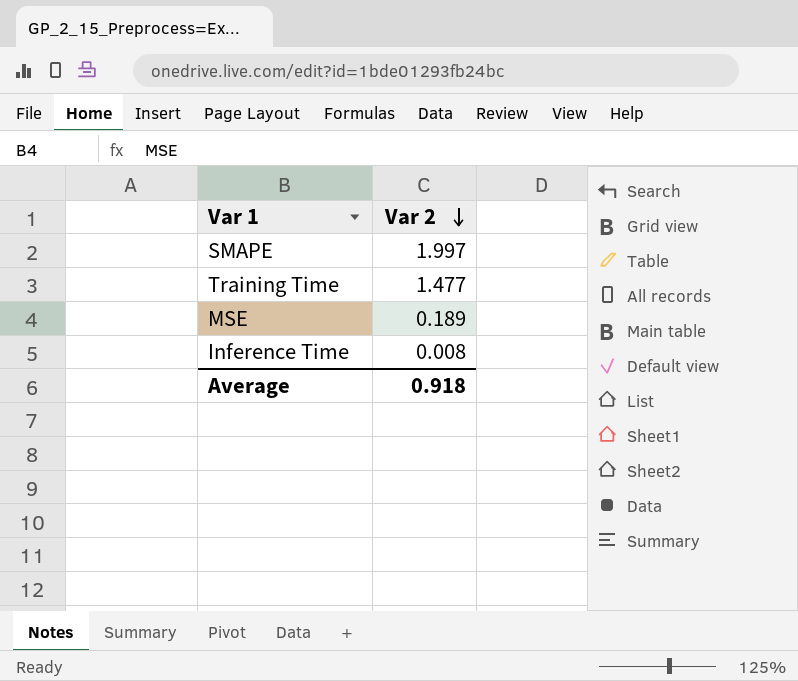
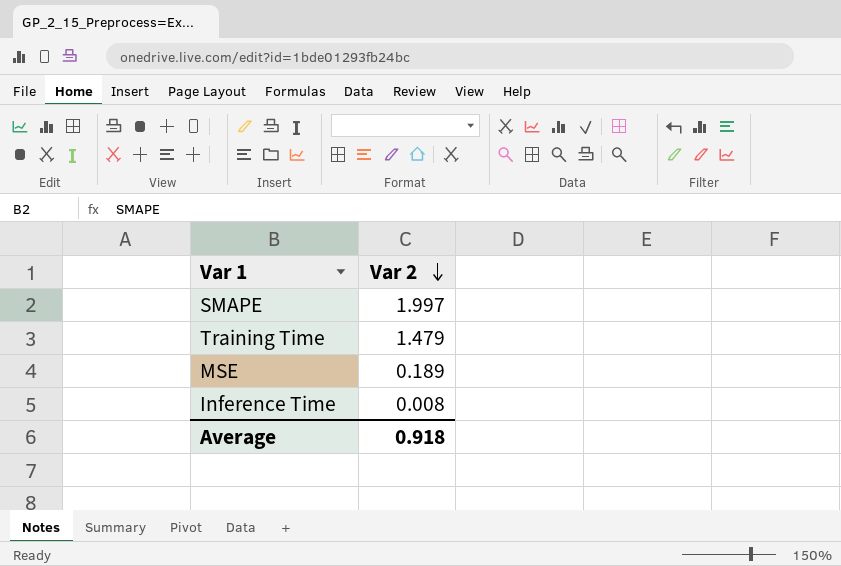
Training Time | Var 2: 1.477 -> 1.479

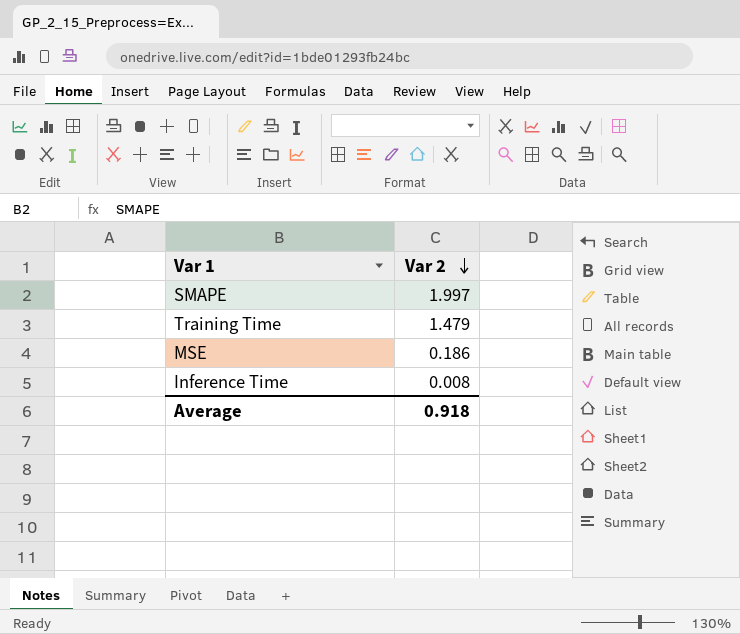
MSE | Var 2: 0.189 -> 0.186

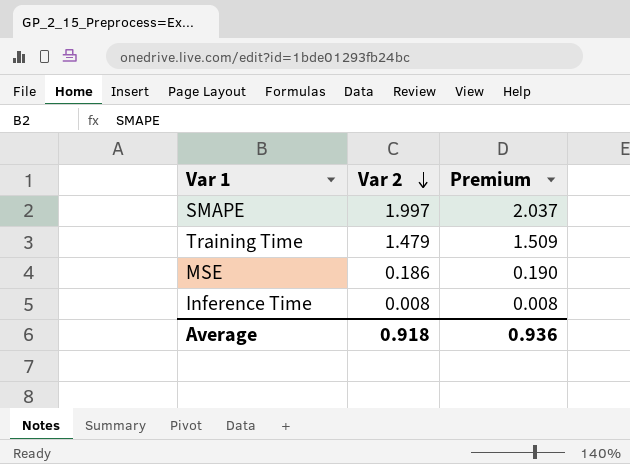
column Premium | formula: none -> [Var 2] * 1.02

